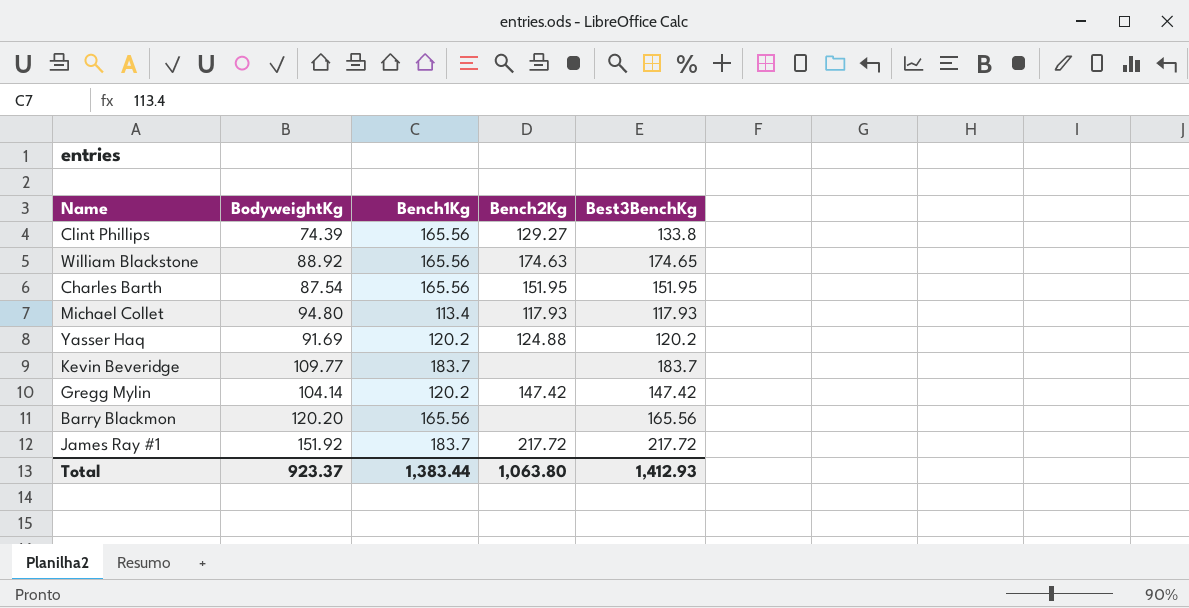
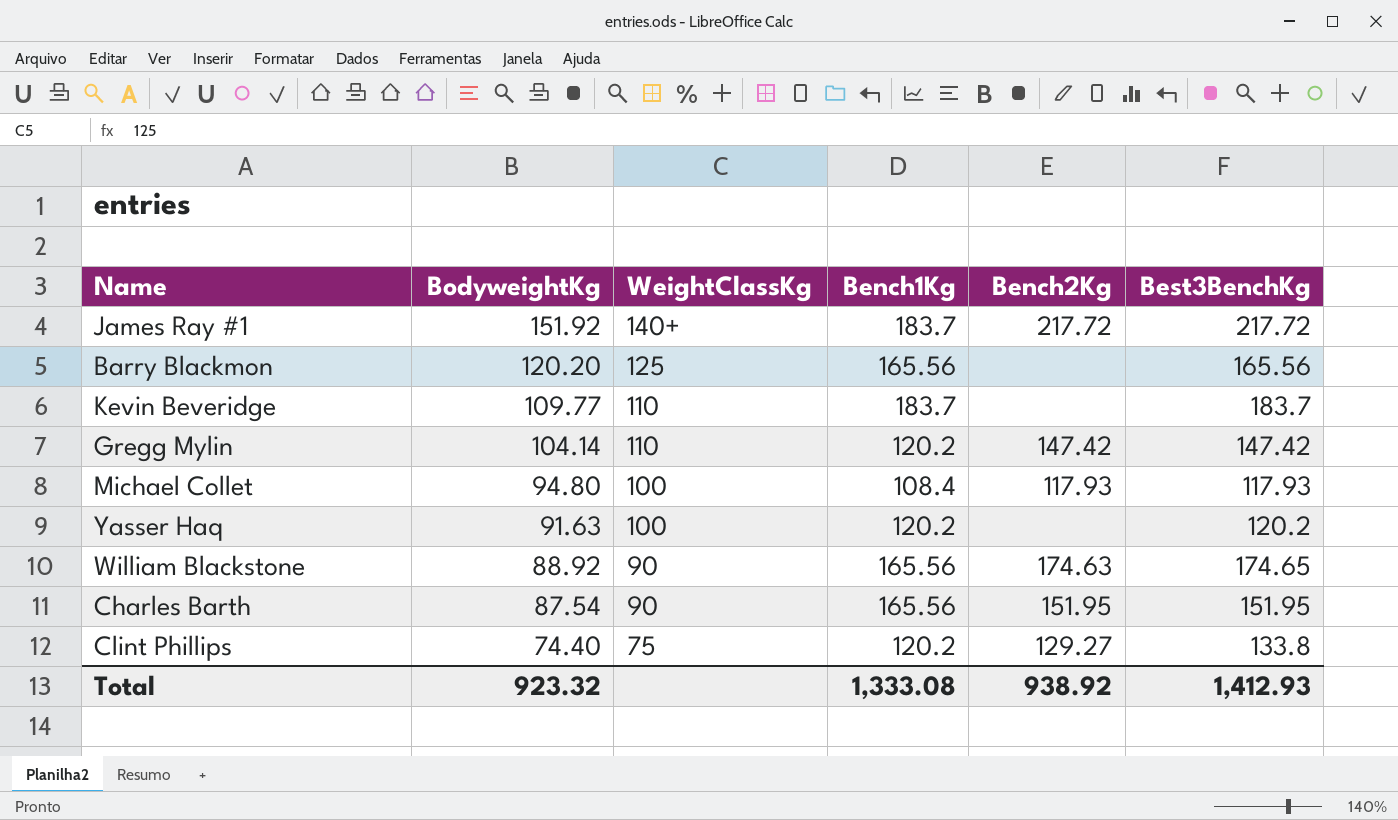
row order: none -> BodyweightKg descending
column WeightClassKg | position: none -> 3
Michael Collet | Bench1Kg: 113.4 -> 108.4
Yasser Haq | BodyweightKg: 91.69 -> 91.63
Yasser Haq | Bench2Kg: 124.88 -> none
Clint Phillips | BodyweightKg: 74.39 -> 74.40
Clint Phillips | Bench1Kg: 165.56 -> 120.2
Total | BodyweightKg: 923.37 -> 923.32
Total | Bench1Kg: 1,383.44 -> 1,333.08
Total | Bench2Kg: 1,063.80 -> 938.92

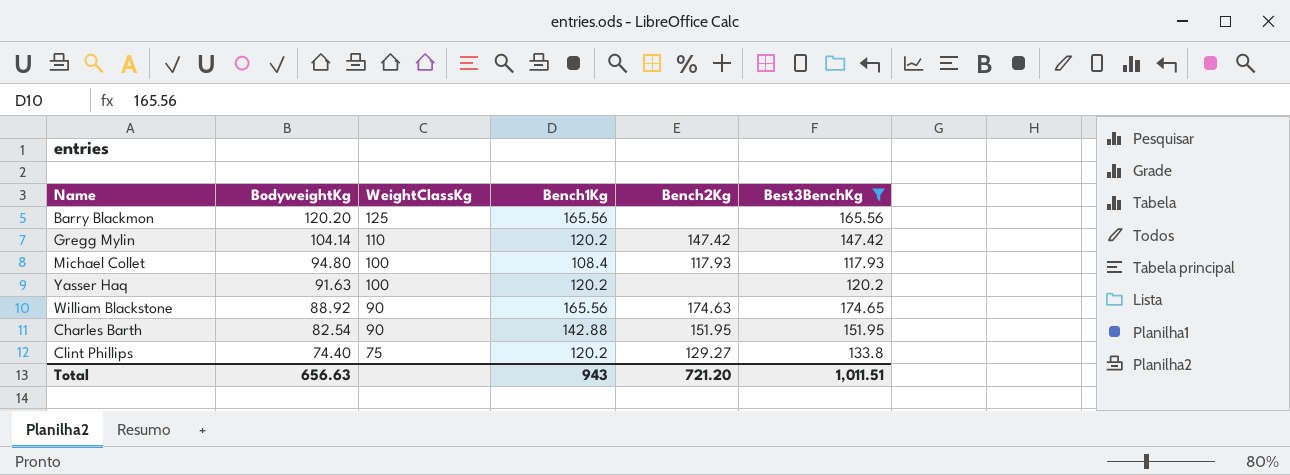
filter: none -> Best3BenchKg <= 174.65
Charles Barth | BodyweightKg: 87.54 -> 82.54
Charles Barth | Bench1Kg: 165.56 -> 142.88
Total | BodyweightKg: 923.32 -> 656.63
Total | Bench1Kg: 1,333.08 -> 943
Total | Bench2Kg: 938.92 -> 721.20
Total | Best3BenchKg: 1,412.93 -> 1,011.51

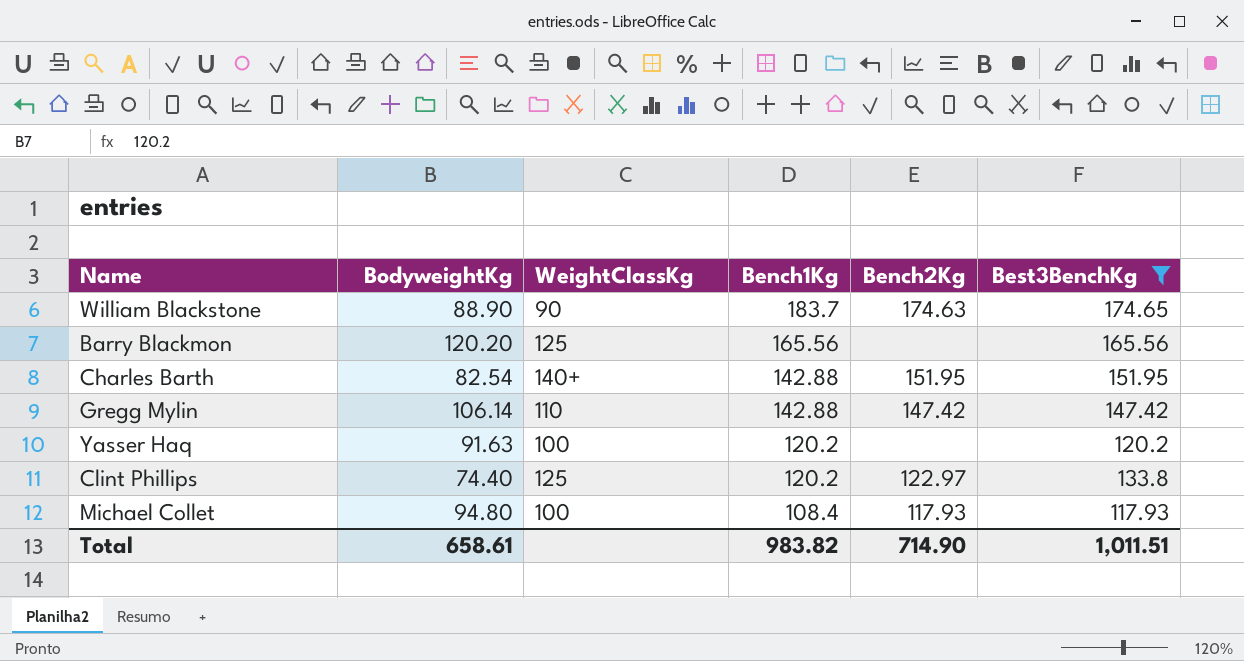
row order: BodyweightKg descending -> Bench1Kg descending
William Blackstone | BodyweightKg: 88.92 -> 88.90
William Blackstone | Bench1Kg: 165.56 -> 183.7
Charles Barth | WeightClassKg: 90 -> 140+
Gregg Mylin | BodyweightKg: 104.14 -> 106.14
Gregg Mylin | Bench1Kg: 120.2 -> 142.88
Clint Phillips | WeightClassKg: 75 -> 125
Clint Phillips | Bench2Kg: 129.27 -> 122.97
Total | BodyweightKg: 656.63 -> 658.61
Total | Bench1Kg: 943 -> 983.82
Total | Bench2Kg: 721.20 -> 714.90

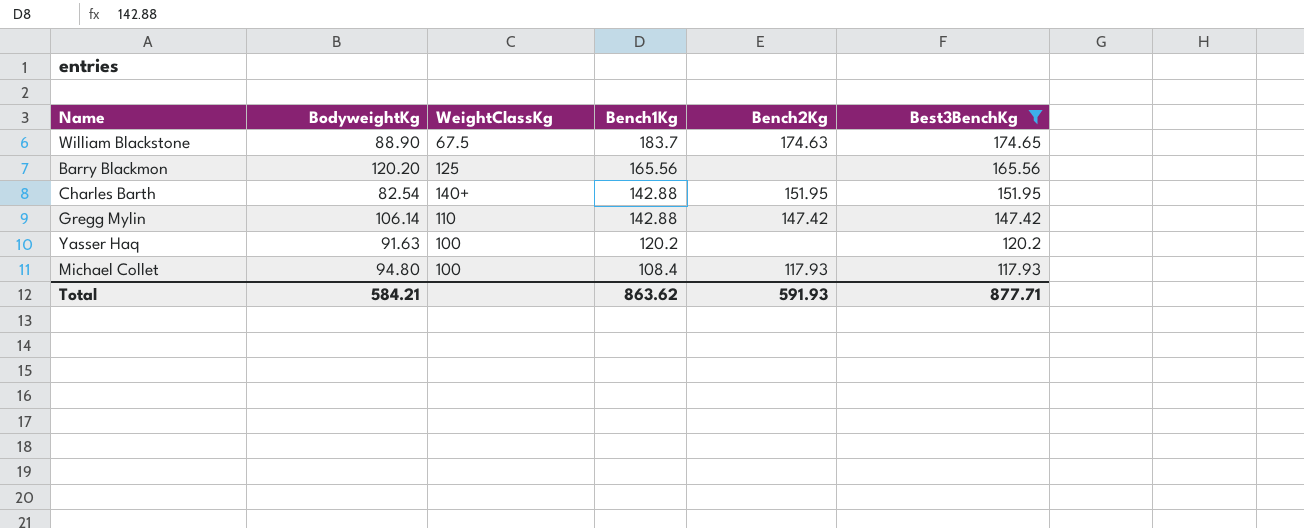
row Clint Phillips: 74.40 | 125 | 120.2 | 122.97 | 133.8 -> none
William Blackstone | WeightClassKg: 90 -> 67.5
Total | BodyweightKg: 658.61 -> 584.21
Total | Bench1Kg: 983.82 -> 863.62
Total | Bench2Kg: 714.90 -> 591.93
Total | Best3BenchKg: 1,011.51 -> 877.71

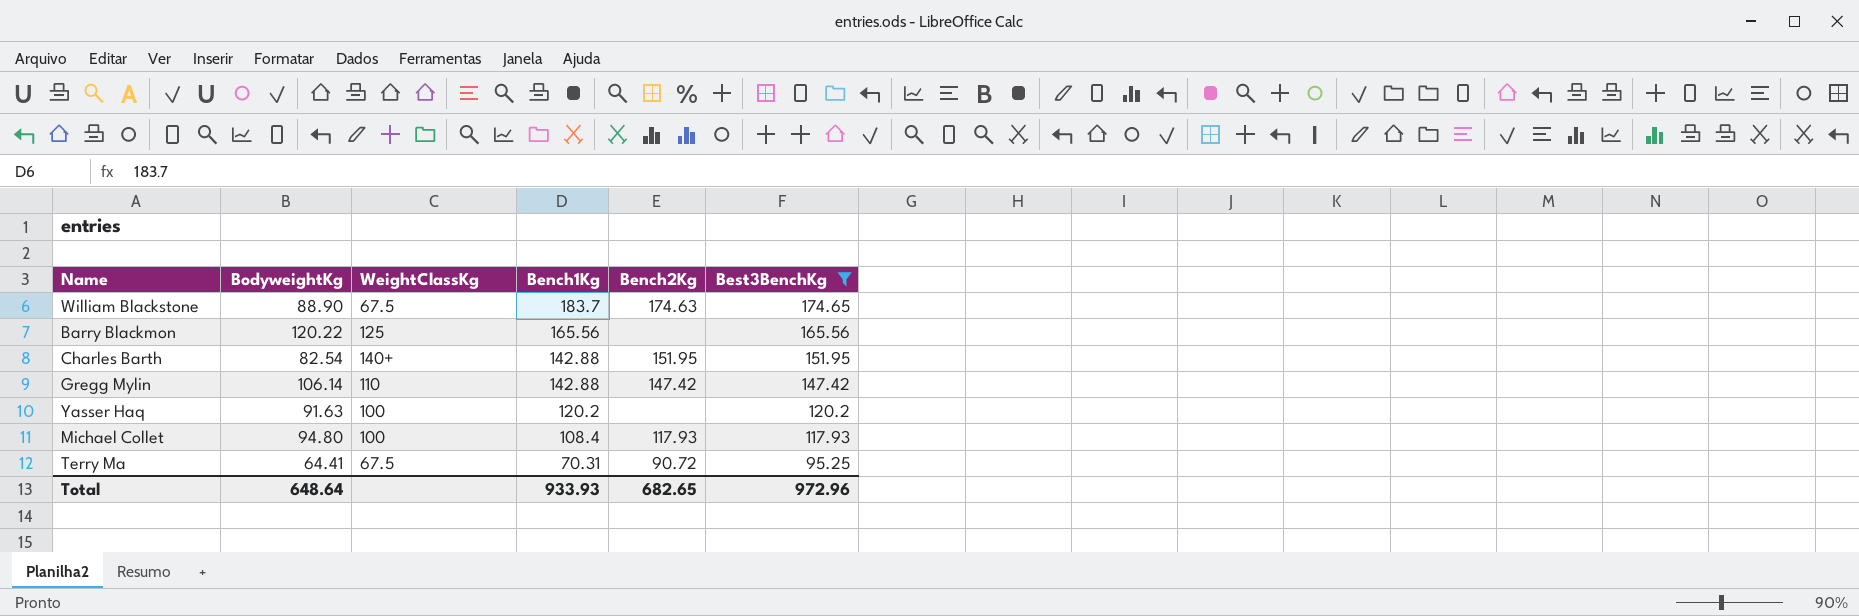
Barry Blackmon | BodyweightKg: 120.20 -> 120.22
row Terry Ma: none -> 64.41 | 67.5 | 70.31 | 90.72 | 95.25
Total | BodyweightKg: 584.21 -> 648.64
Total | Bench1Kg: 863.62 -> 933.93
Total | Bench2Kg: 591.93 -> 682.65
Total | Best3BenchKg: 877.71 -> 972.96

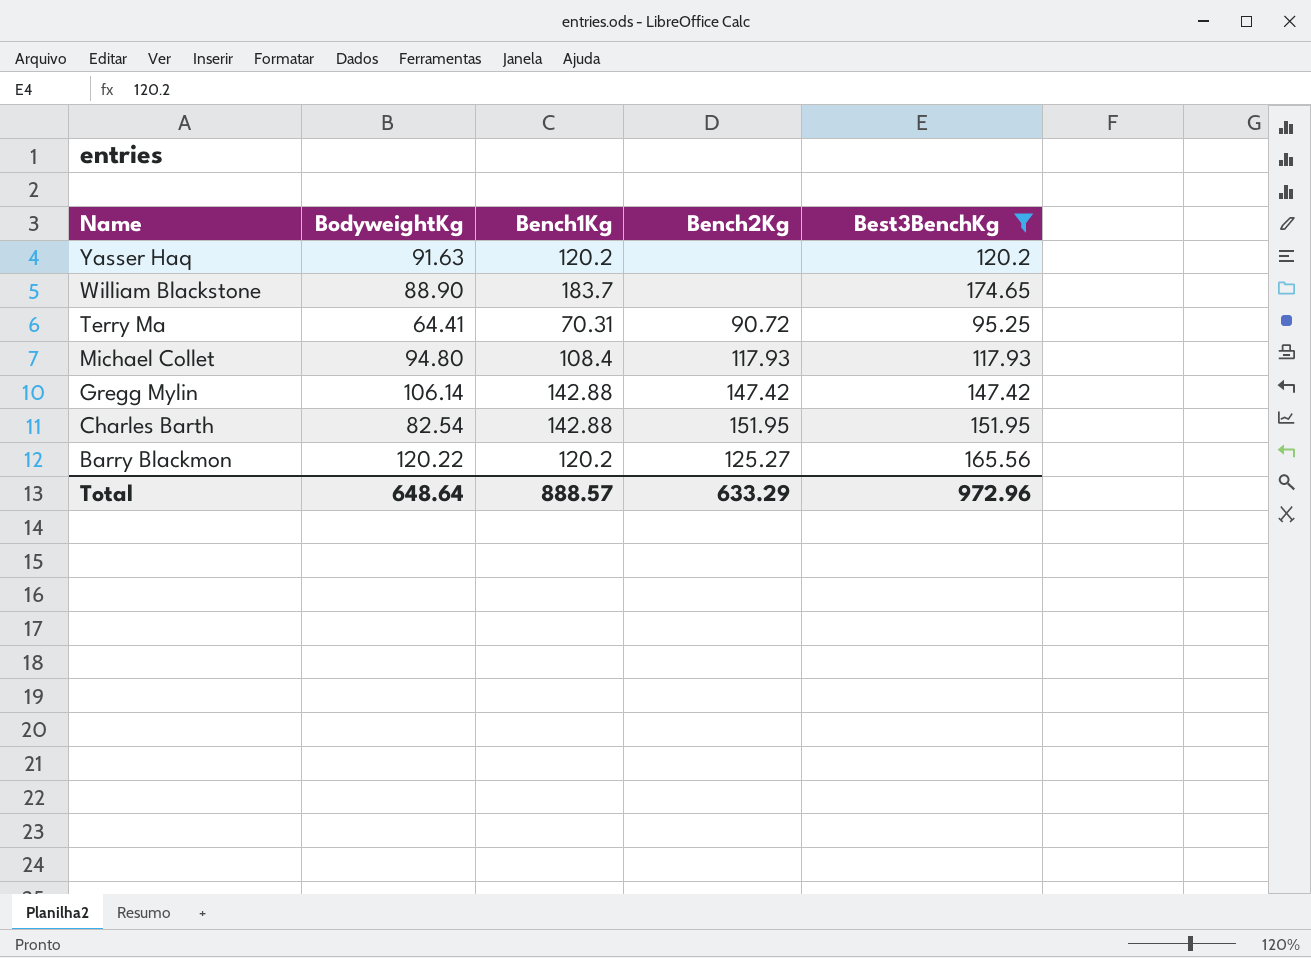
row order: Bench1Kg descending -> Name descending
column WeightClassKg | position: 3 -> none
William Blackstone | Bench2Kg: 174.63 -> none
Barry Blackmon | Bench1Kg: 165.56 -> 120.2
Barry Blackmon | Bench2Kg: none -> 125.27
Total | Bench1Kg: 933.93 -> 888.57
Total | Bench2Kg: 682.65 -> 633.29

